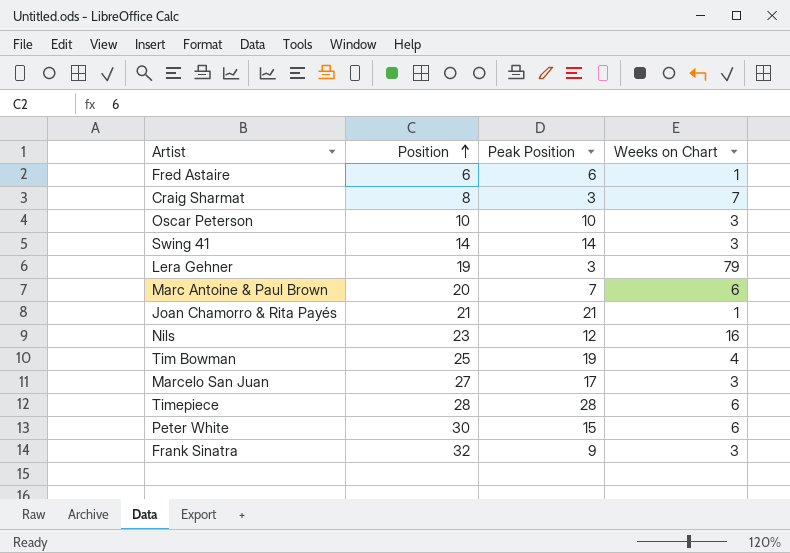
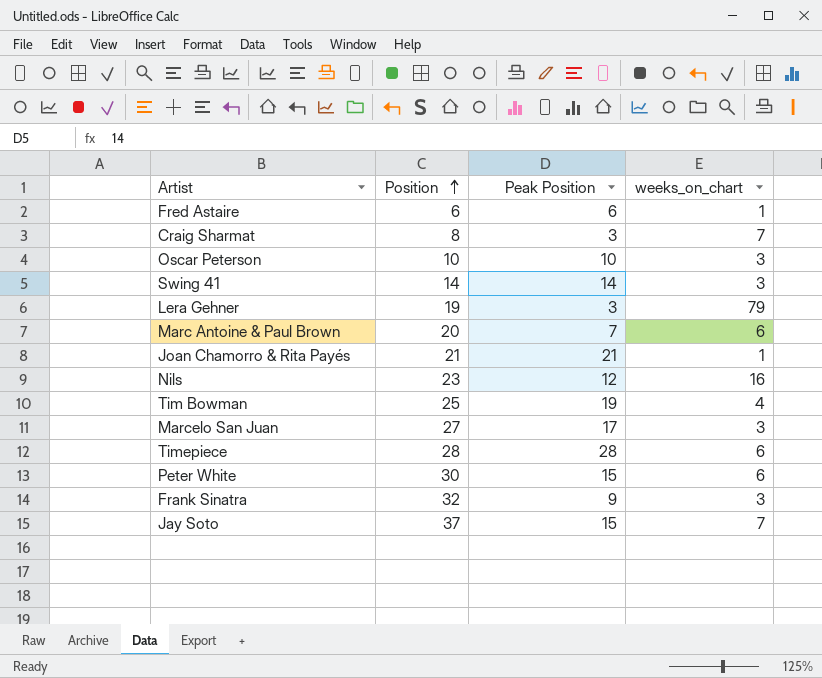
column name: Weeks on Chart -> weeks_on_chart
row Jay Soto: none -> 37 | 15 | 7

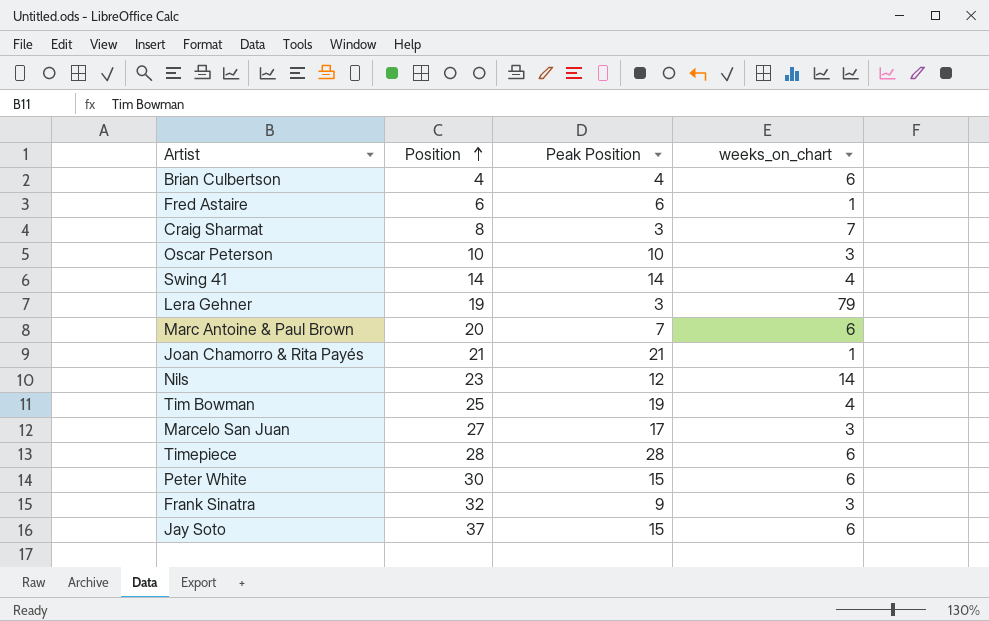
row Brian Culbertson: none -> 4 | 4 | 6
Swing 41 | weeks_on_chart: 3 -> 4
Nils | weeks_on_chart: 16 -> 14
Jay Soto | weeks_on_chart: 7 -> 6

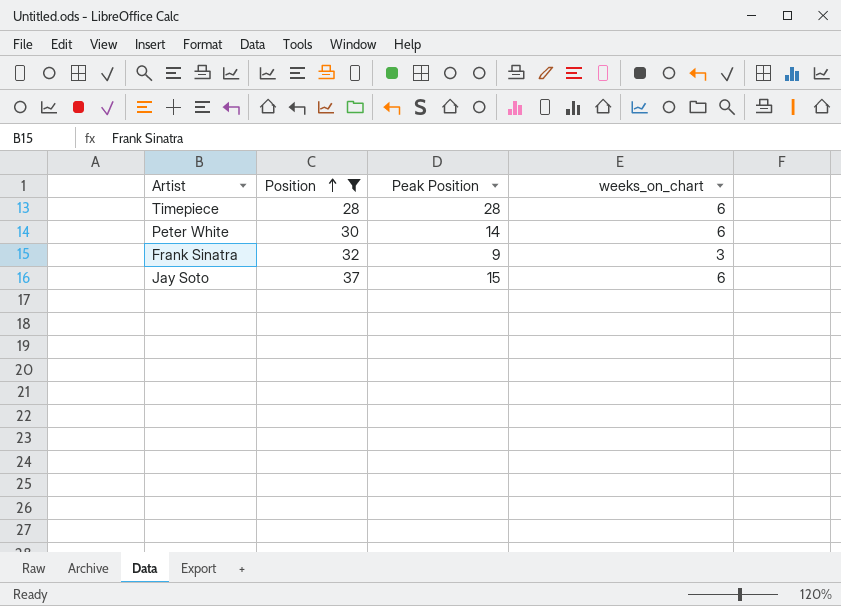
filter: none -> Position >= 28
Peter White | Peak Position: 15 -> 14

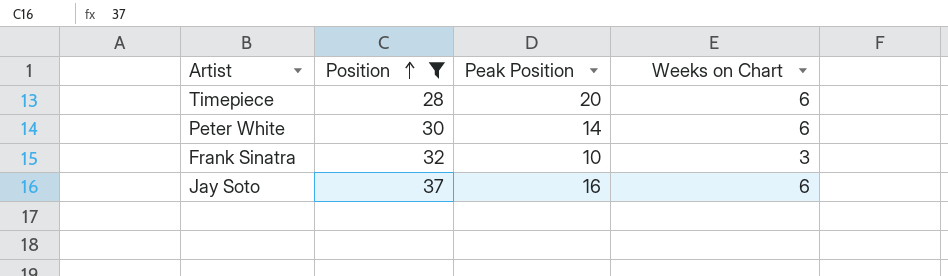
column name: weeks_on_chart -> Weeks on Chart
Timepiece | Peak Position: 28 -> 20
Frank Sinatra | Peak Position: 9 -> 10
Jay Soto | Peak Position: 15 -> 16

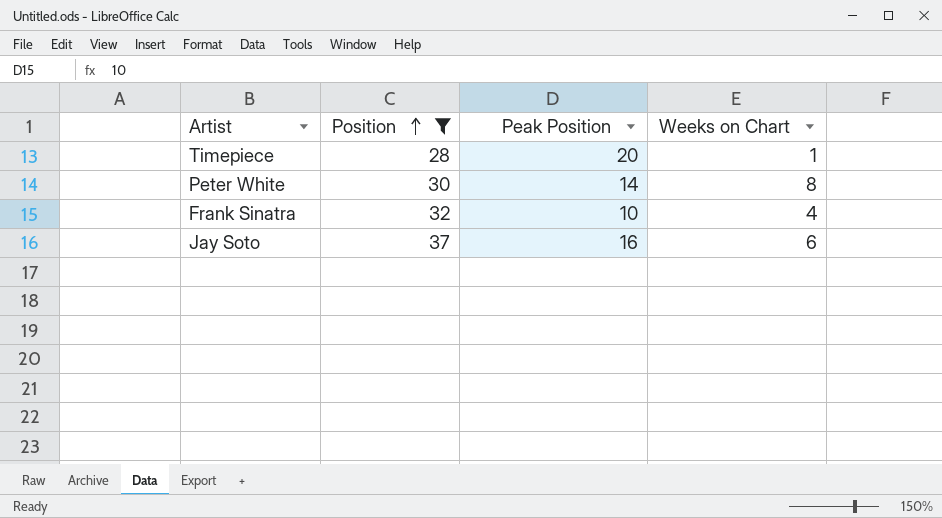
Timepiece | Weeks on Chart: 6 -> 1
Peter White | Weeks on Chart: 6 -> 8
Frank Sinatra | Weeks on Chart: 3 -> 4

